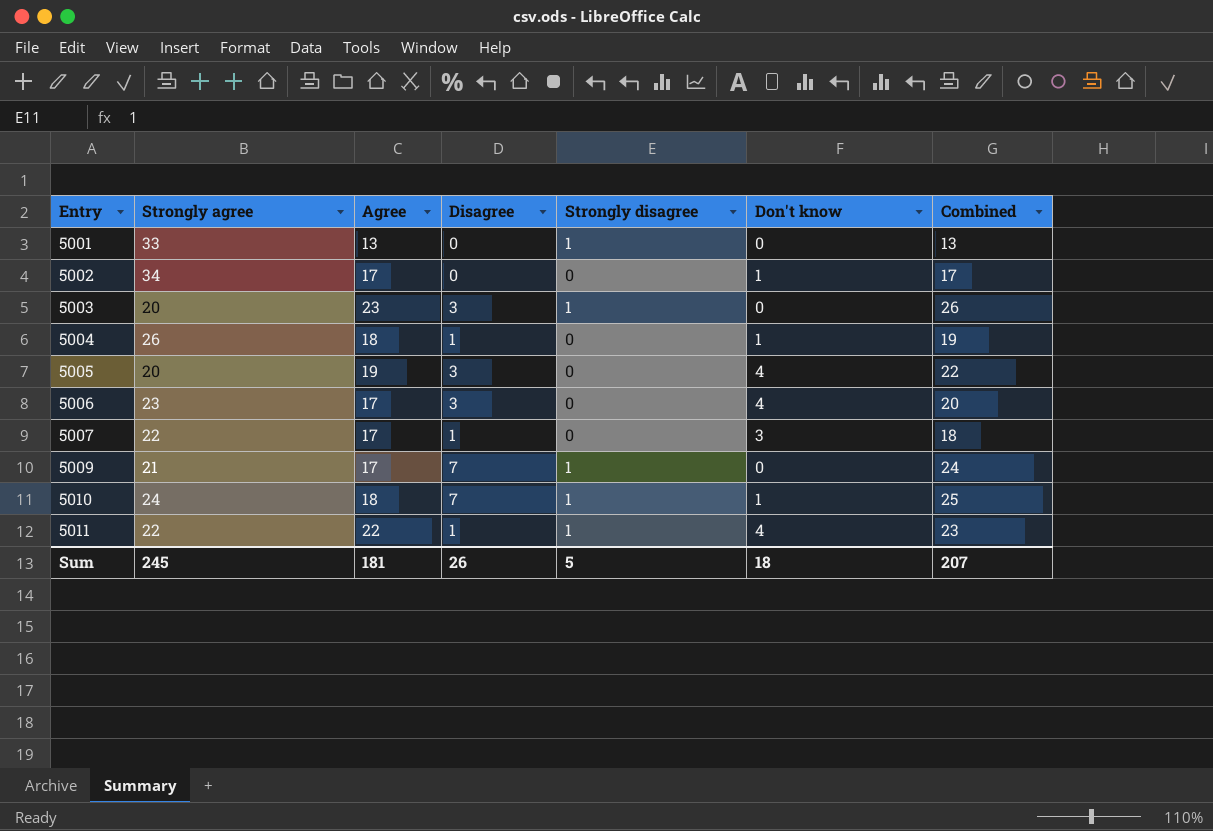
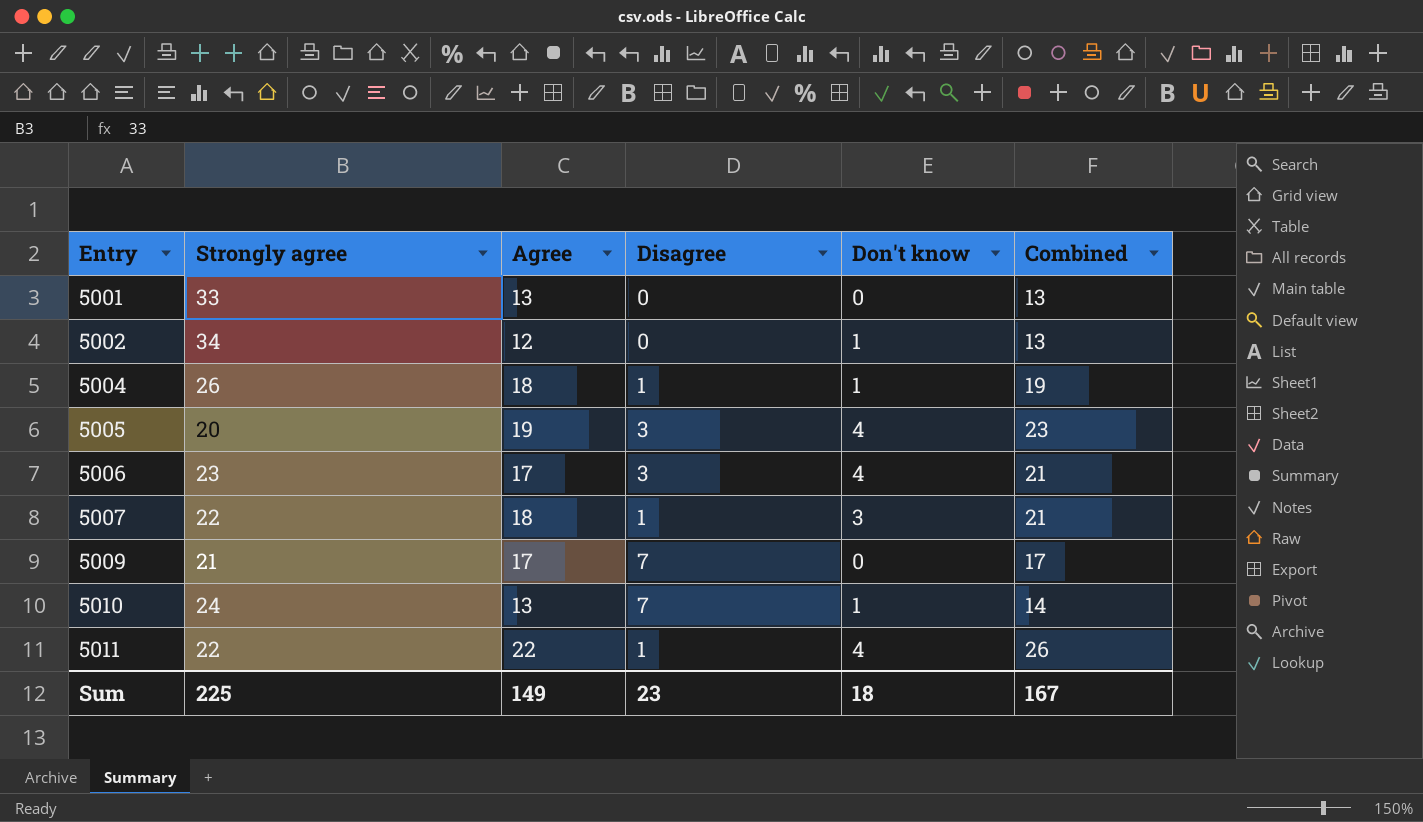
column Strongly disagree | position: 5 -> none
column Combined | formula: [Agree] + [Disagree] -> [Agree] + [Don't know]
row 5003: 20 | 23 | 3 | 1 | 0 | 26 -> none
5002 | Agree: 17 -> 12
5007 | Agree: 17 -> 18
5010 | Agree: 18 -> 13
Sum | Strongly agree: 245 -> 225
Sum | Agree: 181 -> 149
Sum | Disagree: 26 -> 23
Sum | Combined: 207 -> 167

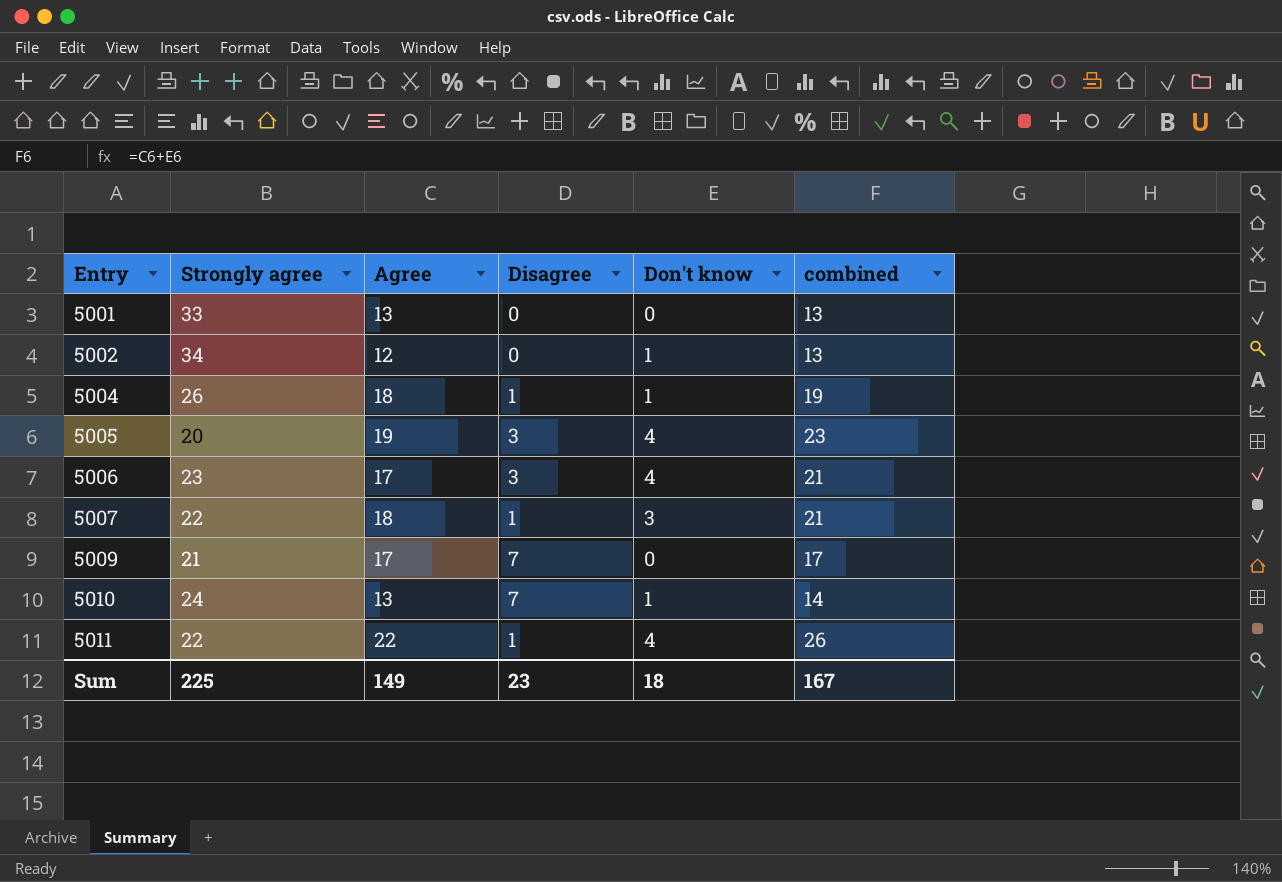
column name: Combined -> combined

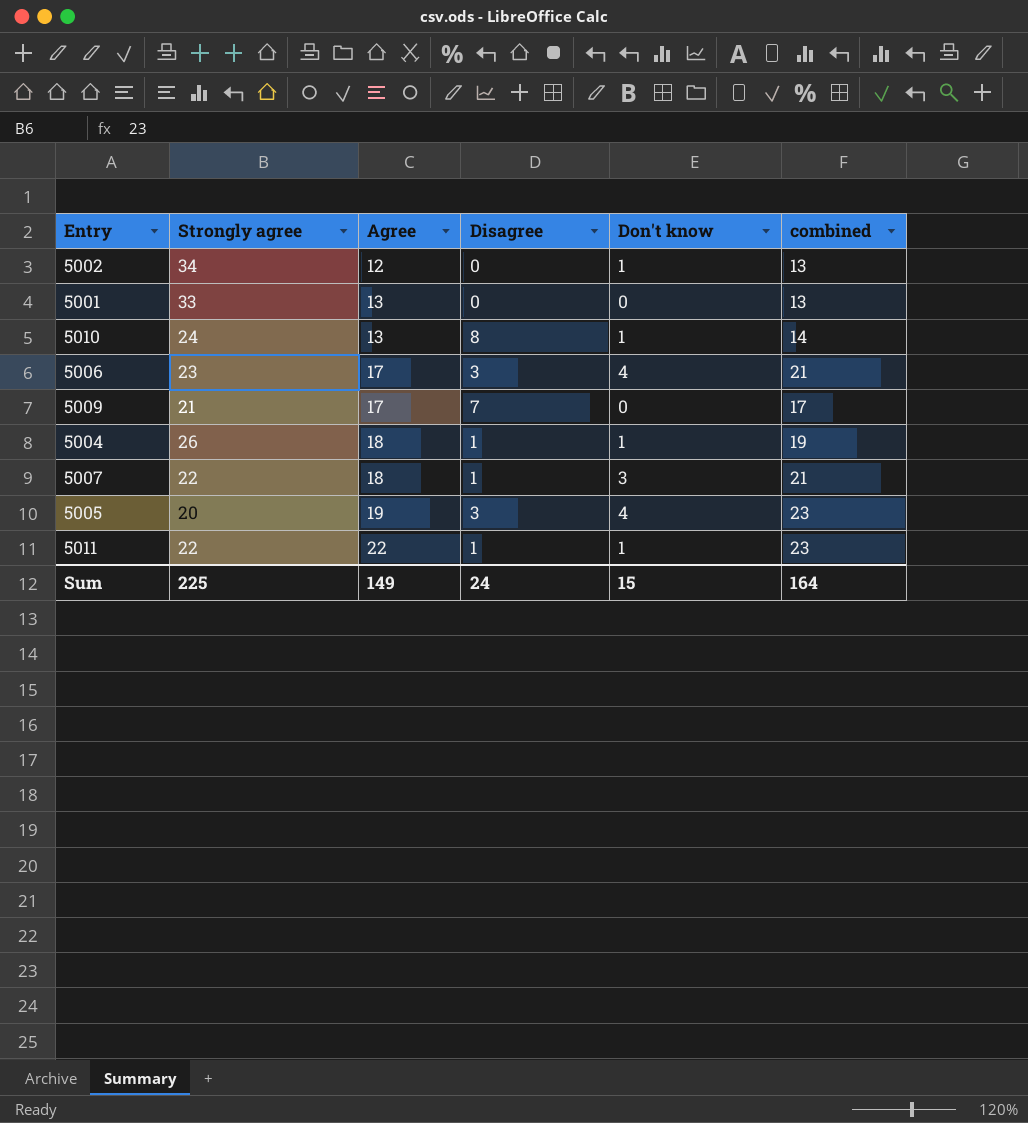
row order: Entry ascending -> Agree ascending
5010 | Disagree: 7 -> 8
5011 | Don't know: 4 -> 1
5011 | combined: 26 -> 23
Sum | Disagree: 23 -> 24
Sum | Don't know: 18 -> 15
Sum | combined: 167 -> 164

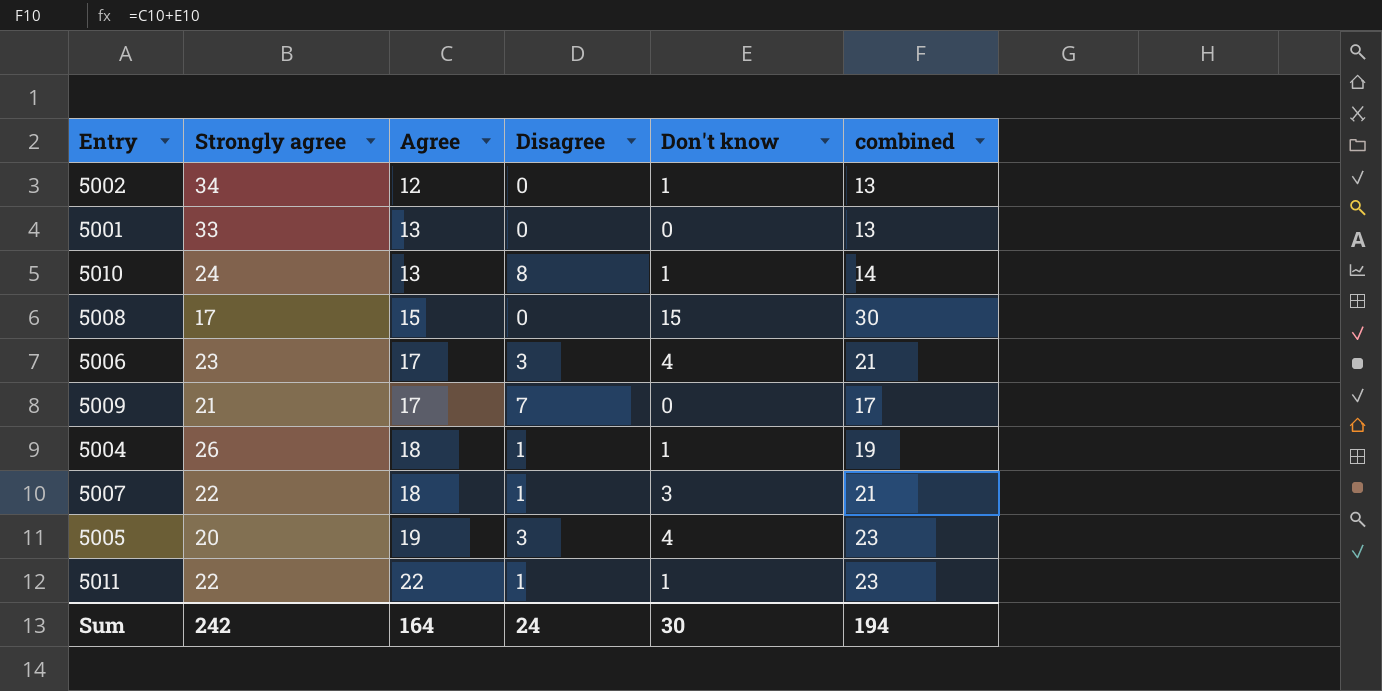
row 5008: none -> 17 | 15 | 0 | 15 | 30
Sum | Strongly agree: 225 -> 242
Sum | Agree: 149 -> 164
Sum | Don't know: 15 -> 30
Sum | combined: 164 -> 194

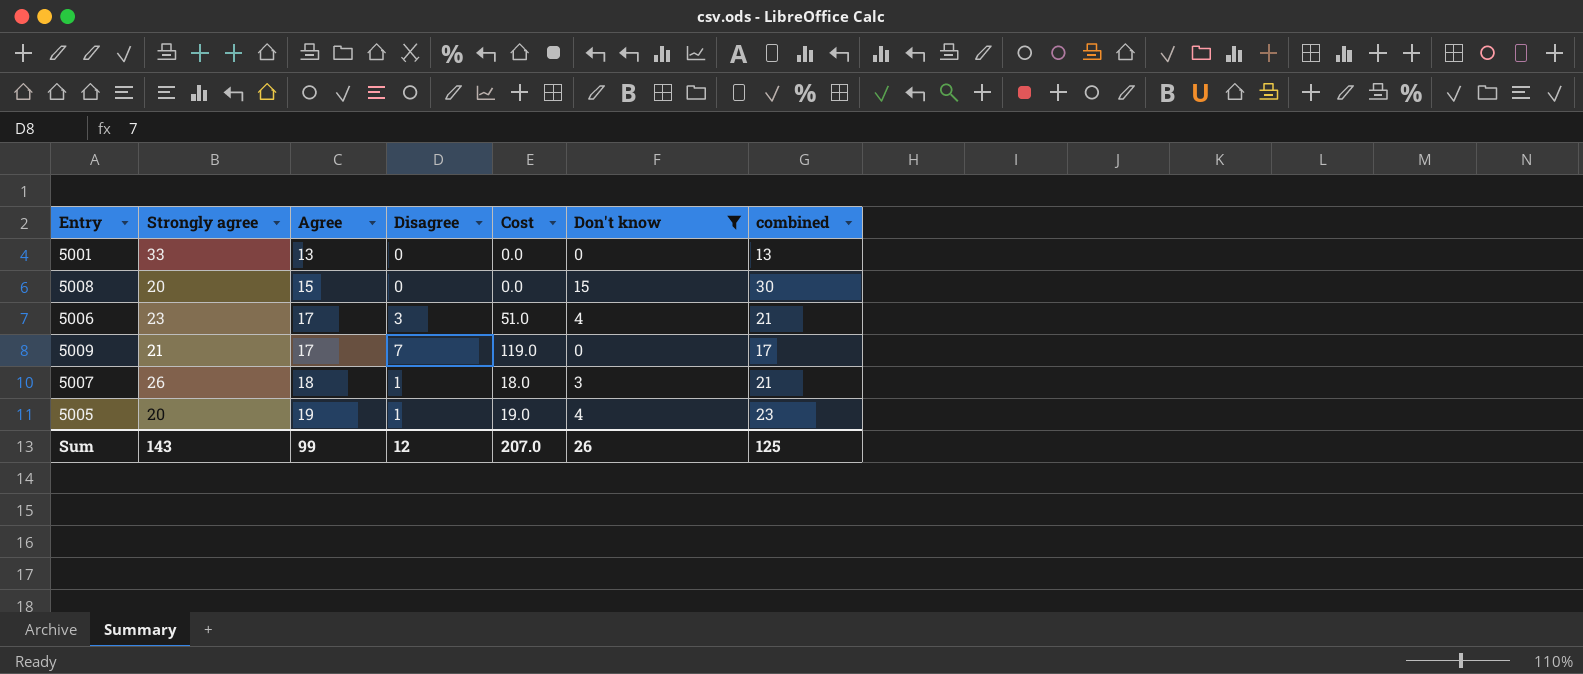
filter: none -> Don't know != 1
column Cost | formula: none -> [Agree] * [Disagree]
5008 | Strongly agree: 17 -> 20
5007 | Strongly agree: 22 -> 26
5005 | Disagree: 3 -> 1
Sum | Strongly agree: 242 -> 143
Sum | Agree: 164 -> 99
Sum | Disagree: 24 -> 12
Sum | Don't know: 30 -> 26
Sum | combined: 194 -> 125

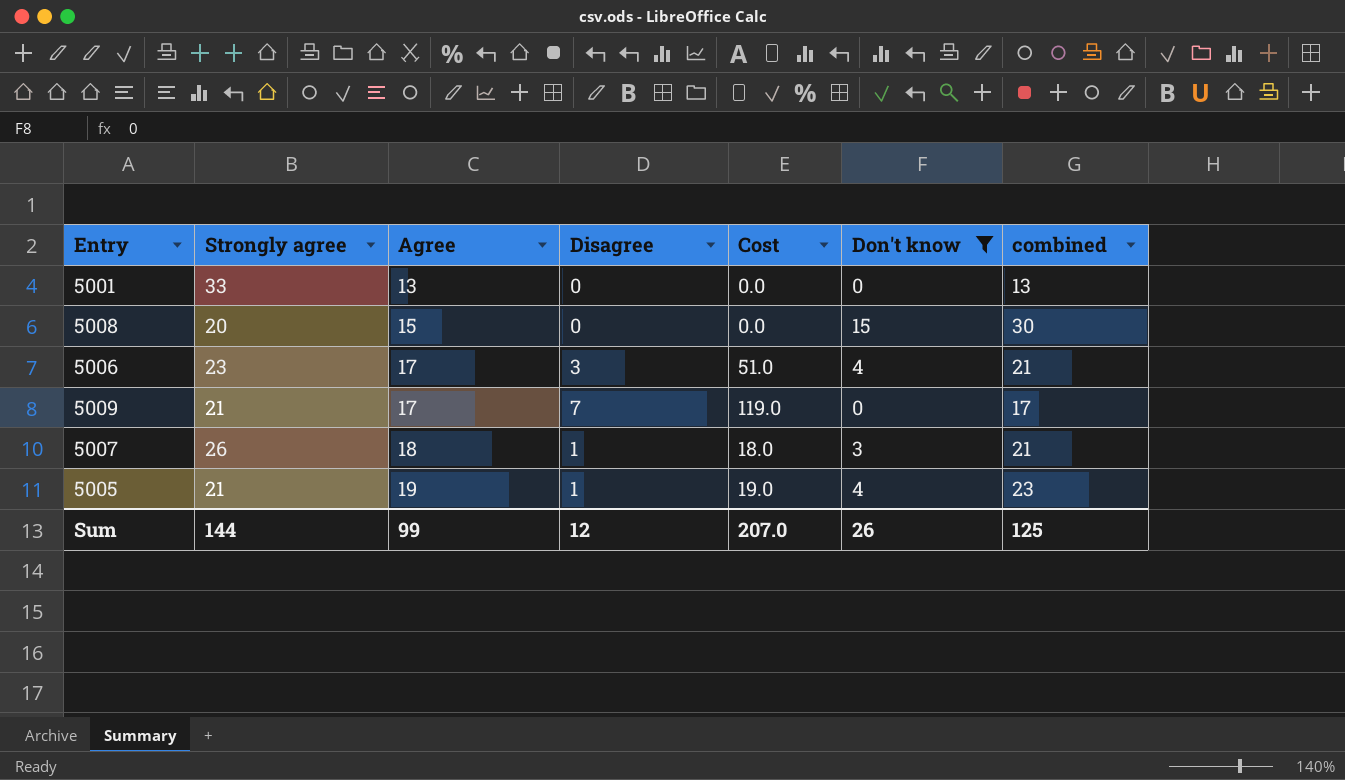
5005 | Strongly agree: 20 -> 21
Sum | Strongly agree: 143 -> 144

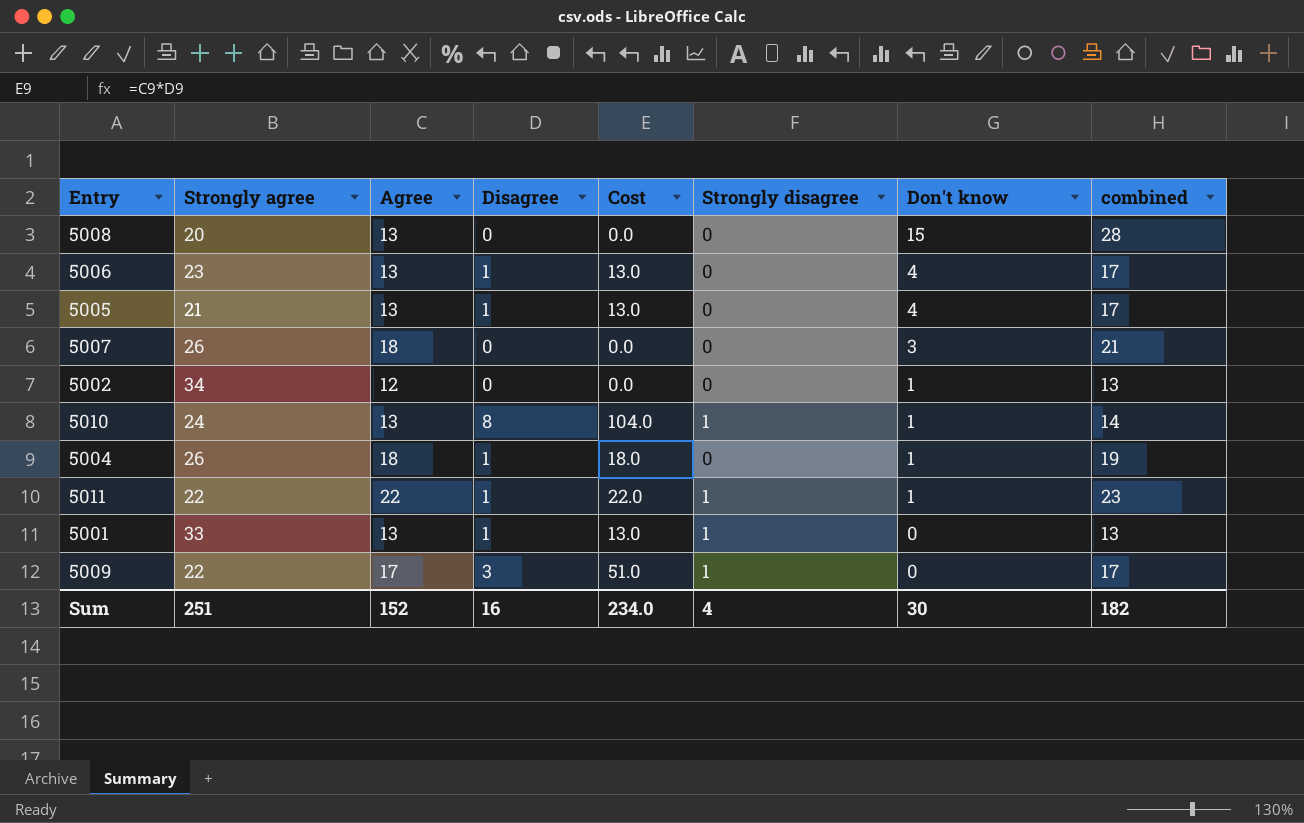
filter: Don't know != 1 -> none
row order: Agree ascending -> Don't know descending
column Strongly disagree | position: none -> 6
5008 | Agree: 15 -> 13
5008 | combined: 30 -> 28
5006 | Agree: 17 -> 13
5006 | Disagree: 3 -> 1
5006 | Cost: 51.0 -> 13.0
5006 | combined: 21 -> 17
5005 | Agree: 19 -> 13
5005 | Cost: 19.0 -> 13.0
5005 | combined: 23 -> 17
5007 | Disagree: 1 -> 0
5007 | Cost: 18.0 -> 0.0
5001 | Disagree: 0 -> 1
5001 | Cost: 0.0 -> 13.0
5009 | Strongly agree: 21 -> 22
5009 | Disagree: 7 -> 3
5009 | Cost: 119.0 -> 51.0
Sum | Strongly agree: 144 -> 251
Sum | Agree: 99 -> 152
Sum | Disagree: 12 -> 16
Sum | Cost: 207.0 -> 234.0
Sum | Don't know: 26 -> 30
Sum | combined: 125 -> 182

